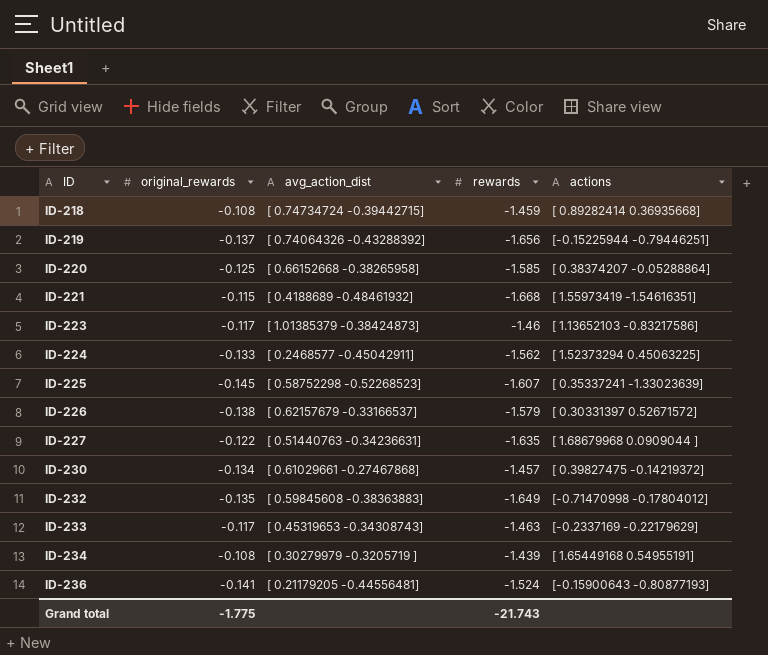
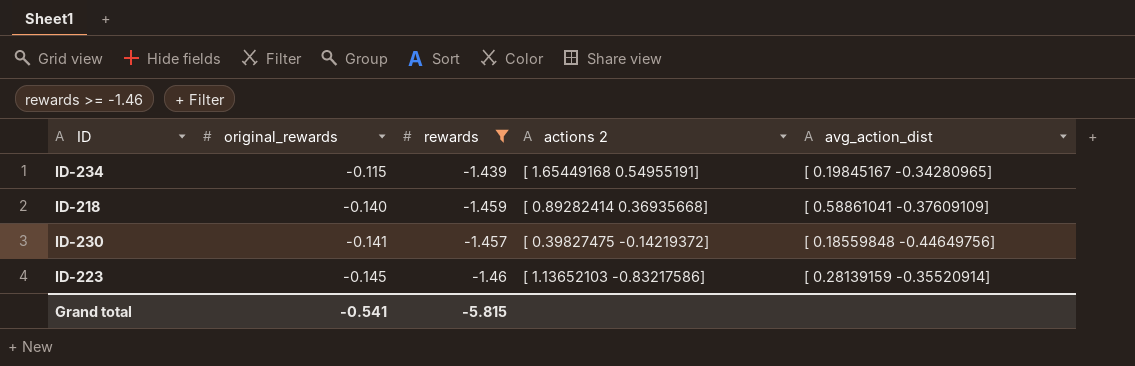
filter: none -> rewards >= -1.46
row order: ID ascending -> original_rewards descending
column name: actions -> actions 2
column avg_action_dist | position: 3 -> 5
ID-234 | original_rewards: -0.108 -> -0.115
ID-234 | avg_action_dist: [ 0.30279979 -0.3205719 ] -> [ 0.19845167 -0.34280965]
ID-218 | original_rewards: -0.108 -> -0.140
ID-218 | avg_action_dist: [ 0.74734724 -0.39442715] -> [ 0.58861041 -0.37609109]
ID-230 | original_rewards: -0.134 -> -0.141
ID-230 | avg_action_dist: [ 0.61029661 -0.27467868] -> [ 0.18559848 -0.44649756]
ID-223 | original_rewards: -0.117 -> -0.145
ID-223 | avg_action_dist: [ 1.01385379 -0.38424873] -> [ 0.28139159 -0.35520914]
Grand total | original_rewards: -1.775 -> -0.541
Grand total | rewards: -21.743 -> -5.815

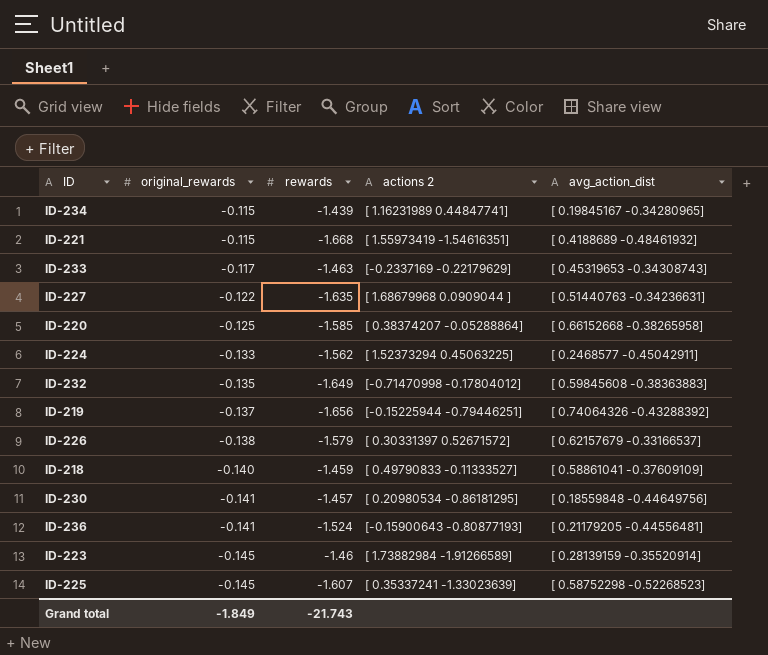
filter: rewards >= -1.46 -> none
ID-234 | actions 2: [ 1.65449168 0.54955191] -> [ 1.16231989 0.44847741]
ID-218 | actions 2: [ 0.89282414 0.36935668] -> [ 0.49790833 -0.11333527]
ID-230 | actions 2: [ 0.39827475 -0.14219372] -> [ 0.20980534 -0.86181295]
ID-223 | actions 2: [ 1.13652103 -0.83217586] -> [ 1.73882984 -1.91266589]
Grand total | original_rewards: -0.541 -> -1.849
Grand total | rewards: -5.815 -> -21.743

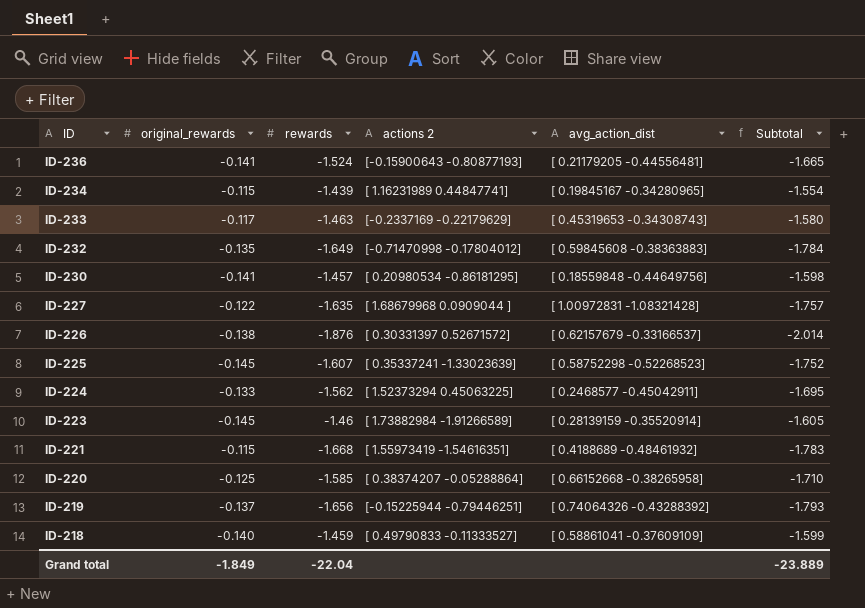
row order: original_rewards descending -> ID descending
column Subtotal | formula: none -> [original_rewards] + [rewards]
ID-227 | avg_action_dist: [ 0.51440763 -0.34236631] -> [ 1.00972831 -1.08321428]
ID-226 | rewards: -1.579 -> -1.876
Grand total | rewards: -21.743 -> -22.04

